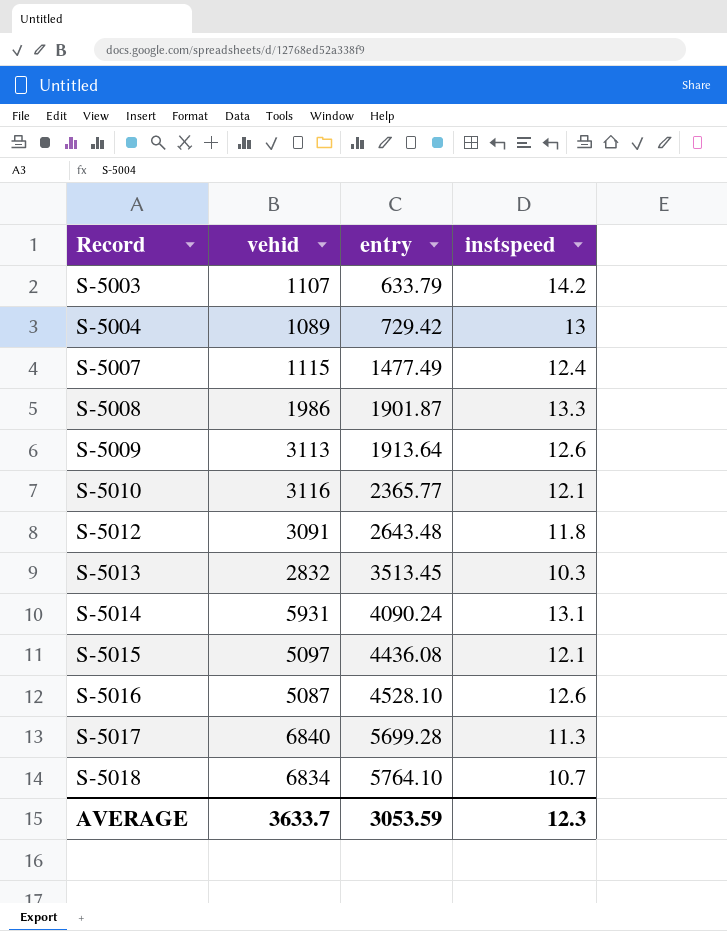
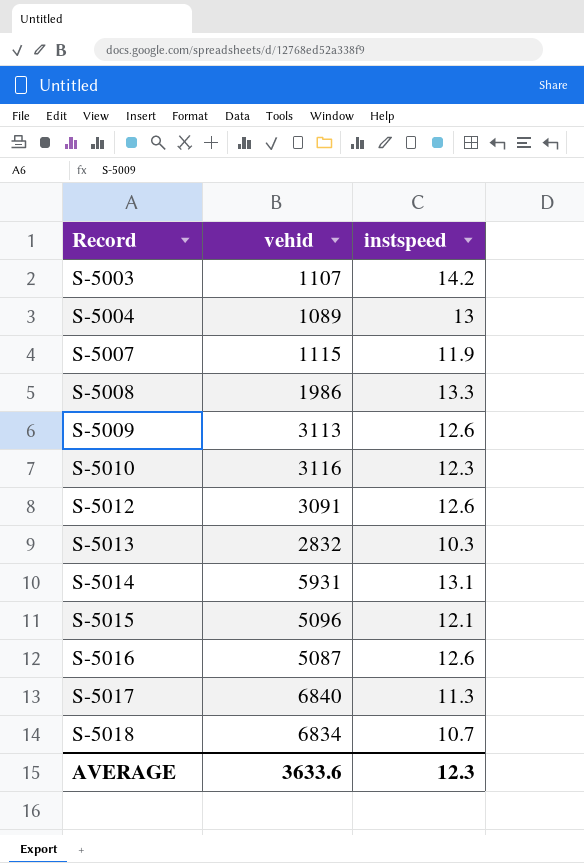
column entry | position: 3 -> none
S-5007 | instspeed: 12.4 -> 11.9
S-5010 | instspeed: 12.1 -> 12.3
S-5012 | instspeed: 11.8 -> 12.6
S-5015 | vehid: 5097 -> 5096
AVERAGE | vehid: 3633.7 -> 3633.6

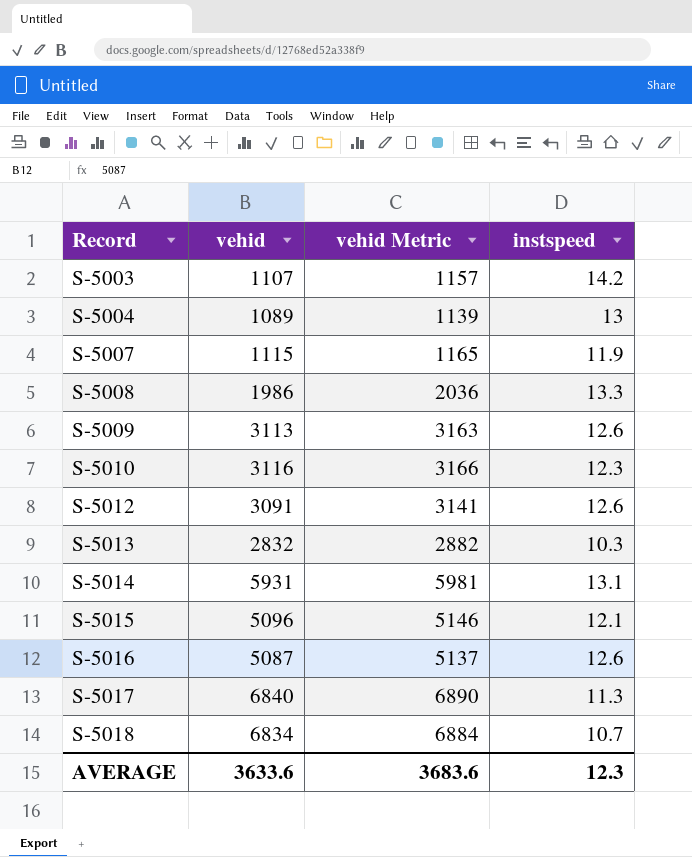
column vehid Metric | formula: none -> [vehid] + 50

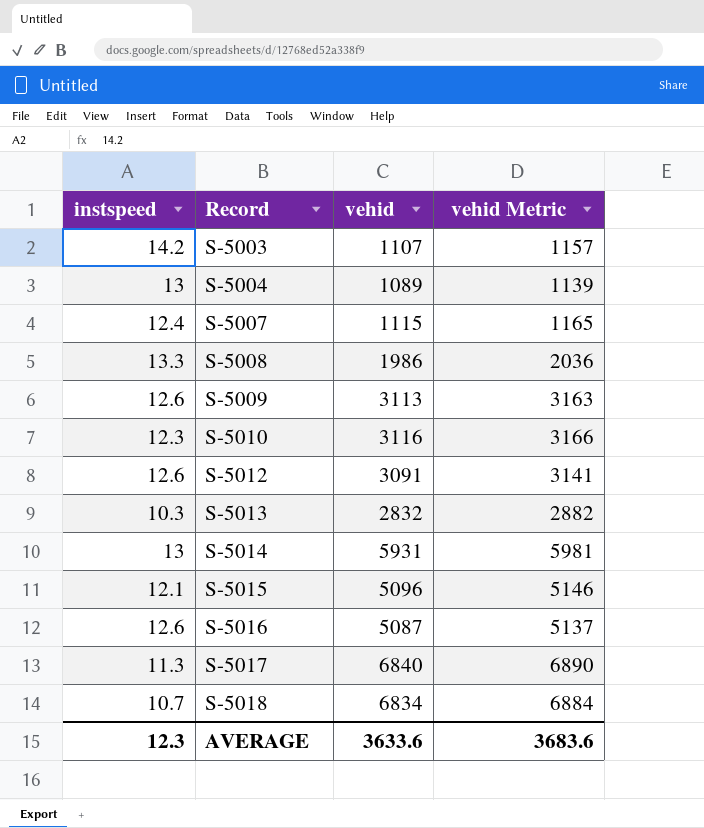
column instspeed | position: 4 -> 1
S-5007 | instspeed: 11.9 -> 12.4
S-5014 | instspeed: 13.1 -> 13

